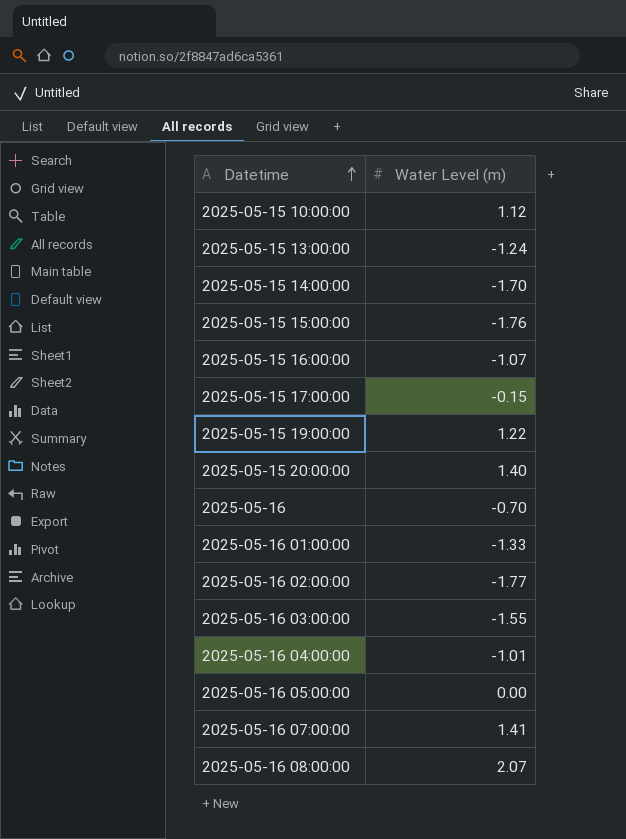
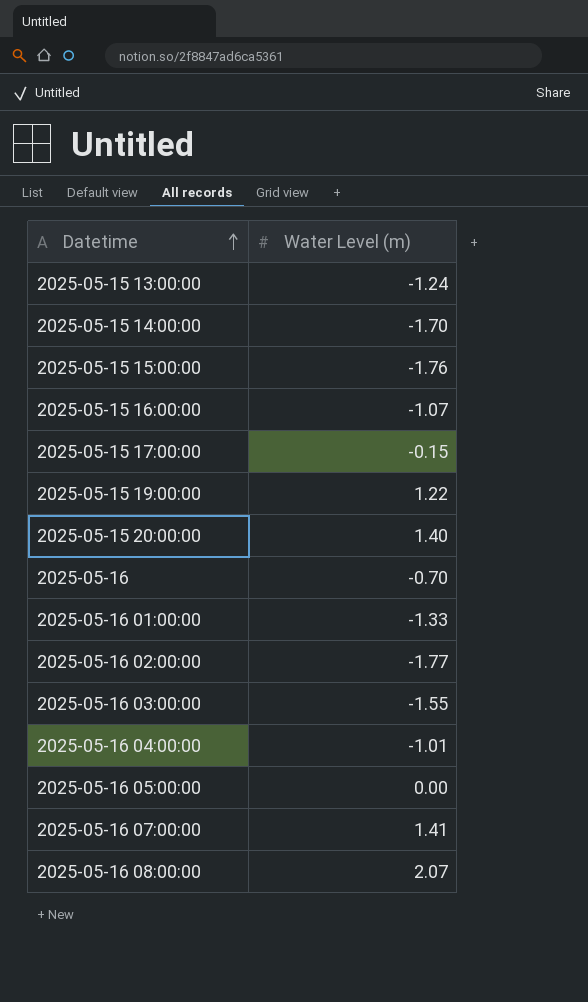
row 2025-05-15 10:00:00: 1.12 -> none

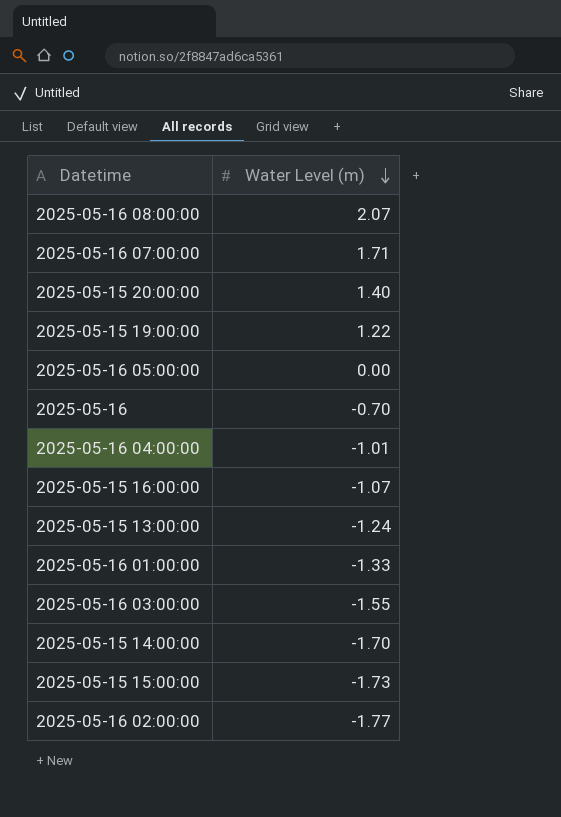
row order: Datetime ascending -> Water Level (m) descending
row 2025-05-15 17:00:00: -0.15 -> none
2025-05-16 07:00:00 | Water Level (m): 1.41 -> 1.71
2025-05-15 15:00:00 | Water Level (m): -1.76 -> -1.73

